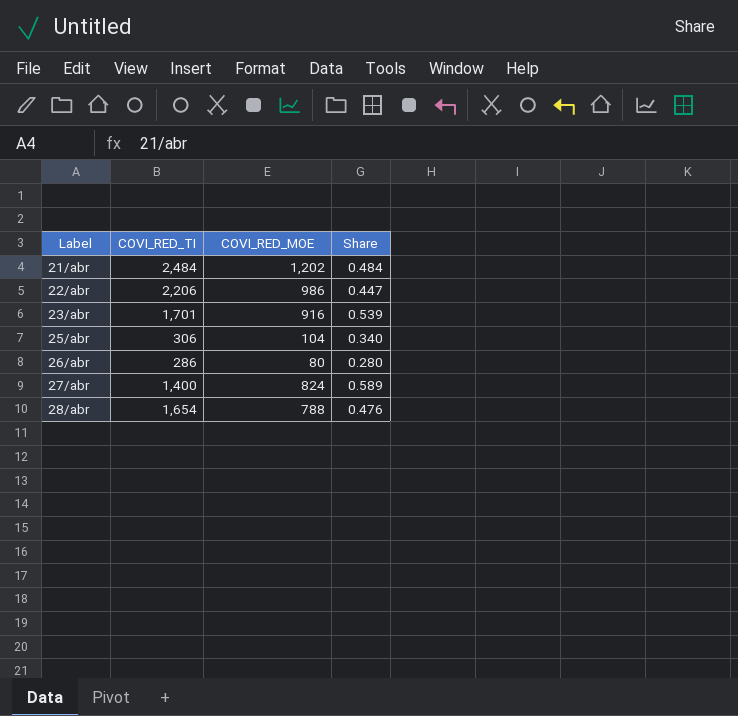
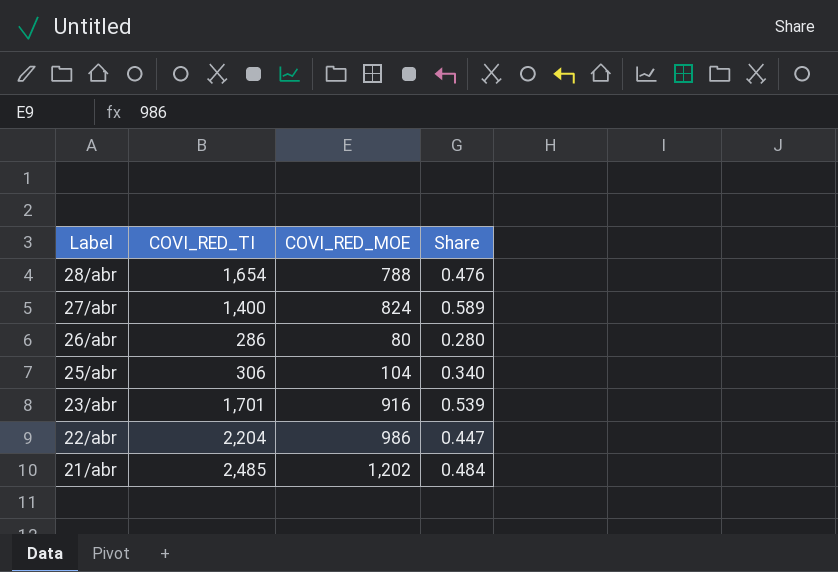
row order: Label ascending -> Label descending
22/abr | COVI_RED_TI: 2,206 -> 2,204
21/abr | COVI_RED_TI: 2,484 -> 2,485

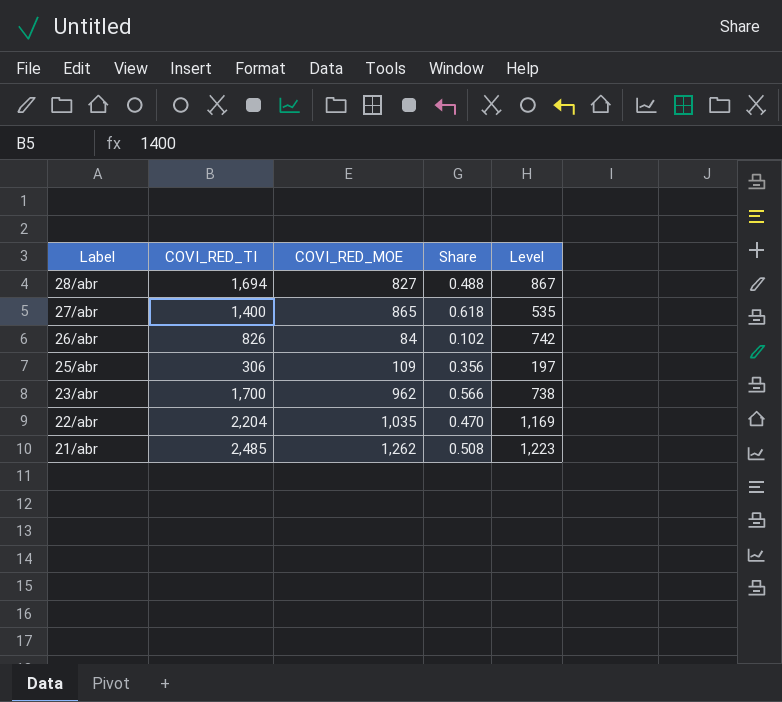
column Level | formula: none -> [COVI_RED_TI] - [COVI_RED_MOE]
28/abr | COVI_RED_TI: 1,654 -> 1,694
28/abr | COVI_RED_MOE: 788 -> 827
28/abr | Share: 0.476 -> 0.488
27/abr | COVI_RED_MOE: 824 -> 865
27/abr | Share: 0.589 -> 0.618
26/abr | COVI_RED_TI: 286 -> 826
26/abr | COVI_RED_MOE: 80 -> 84
26/abr | Share: 0.280 -> 0.102
25/abr | COVI_RED_MOE: 104 -> 109
25/abr | Share: 0.340 -> 0.356
23/abr | COVI_RED_TI: 1,701 -> 1,700
23/abr | COVI_RED_MOE: 916 -> 962
23/abr | Share: 0.539 -> 0.566
22/abr | COVI_RED_MOE: 986 -> 1,035
22/abr | Share: 0.447 -> 0.470
21/abr | COVI_RED_MOE: 1,202 -> 1,262
21/abr | Share: 0.484 -> 0.508

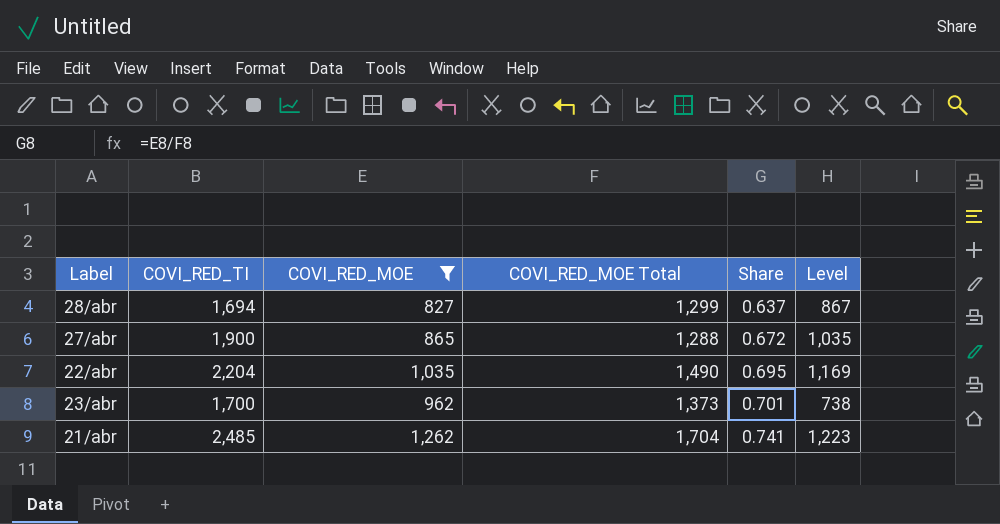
filter: none -> COVI_RED_MOE >= 827
row order: Label descending -> Share ascending
column COVI_RED_MOE Total | position: none -> 4
column Share | formula: [COVI_RED_MOE] / [COVI_RED_TI] -> [COVI_RED_MOE] / [COVI_RED_MOE Total]
27/abr | COVI_RED_TI: 1,400 -> 1,900
27/abr | Level: 535 -> 1,035

